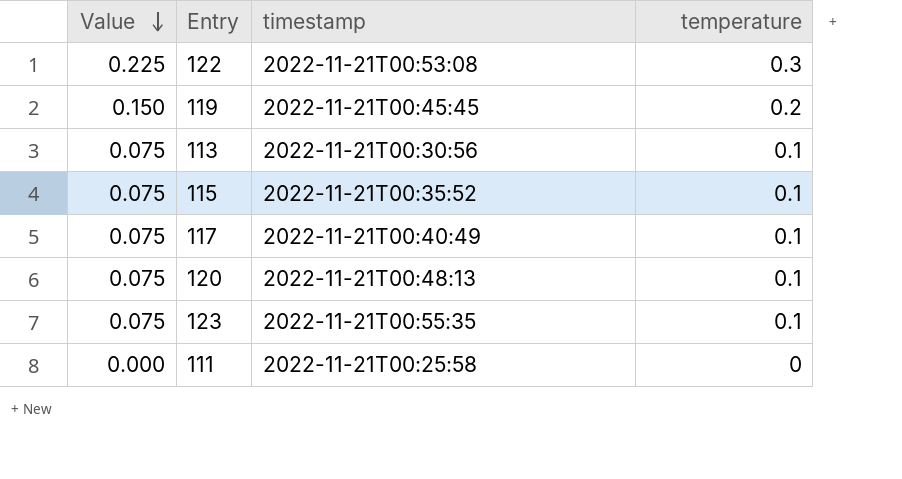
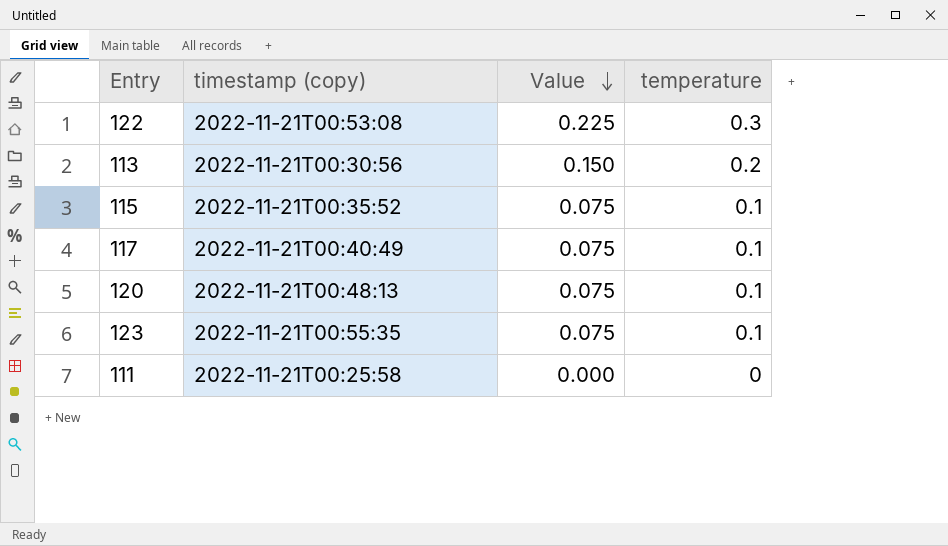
column name: timestamp -> timestamp (copy)
column Value | position: 1 -> 3
row 119: 0.150 | 2022-11-21T00:45:45 | 0.2 -> none
113 | Value: 0.075 -> 0.150
113 | temperature: 0.1 -> 0.2

